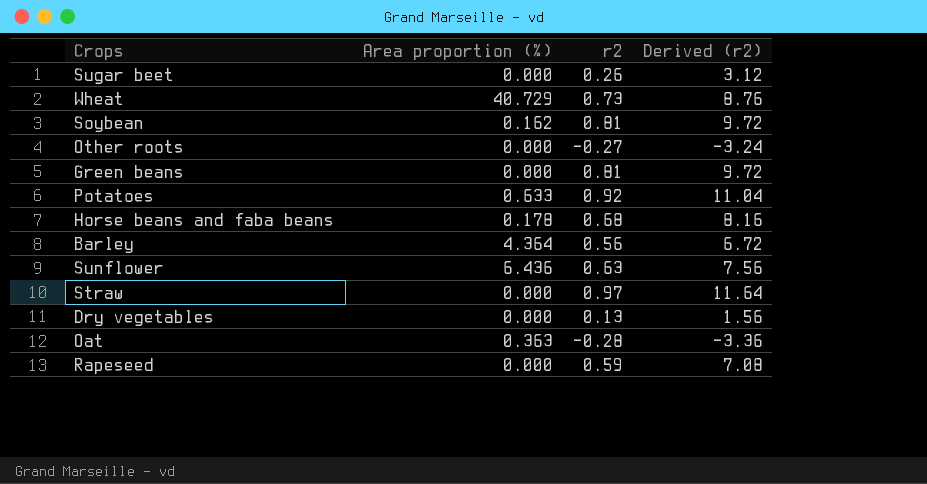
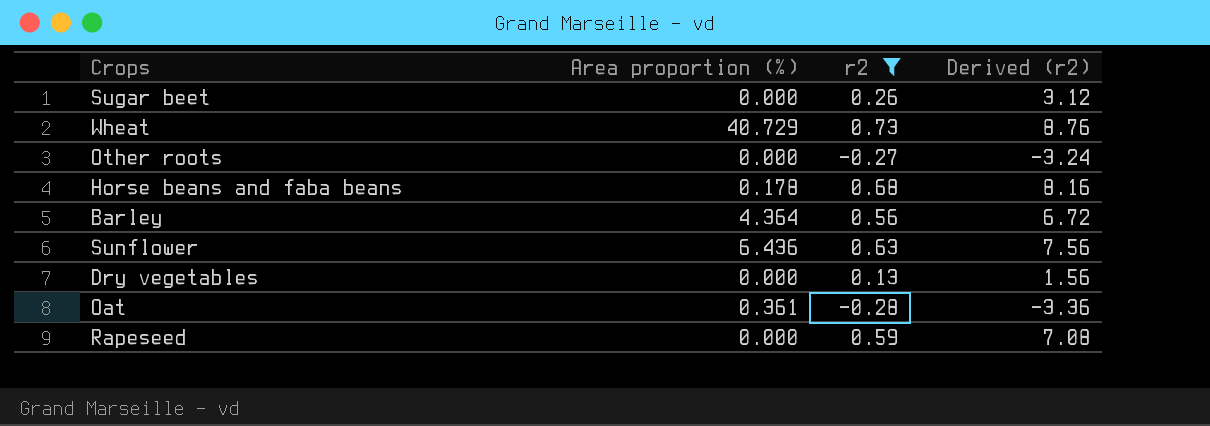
filter: none -> r2 <= 0.73
Oat | Area proportion (%): 0.363 -> 0.361

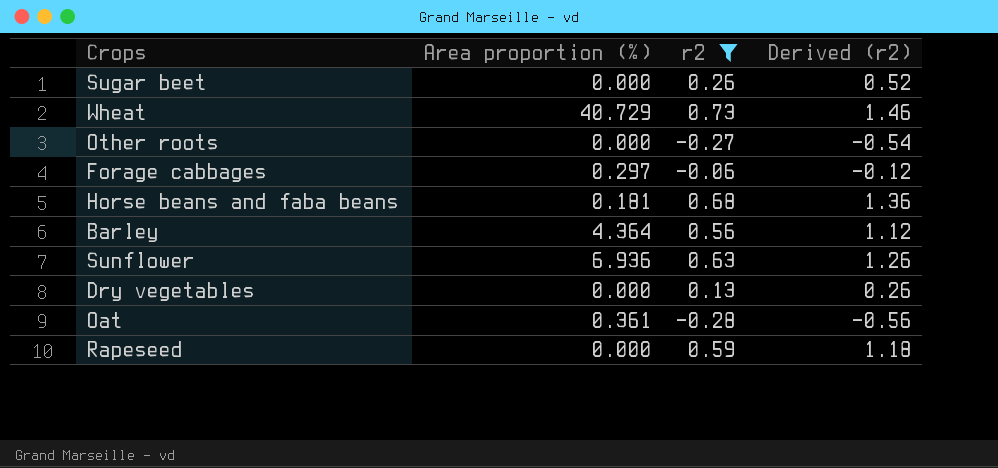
column Derived (r2) | formula: [r2] * 12 -> [r2] * 2
row Forage cabbages: none -> 0.297 | -0.06 | -0.12
Horse beans and faba beans | Area proportion (%): 0.178 -> 0.181
Sunflower | Area proportion (%): 6.436 -> 6.936

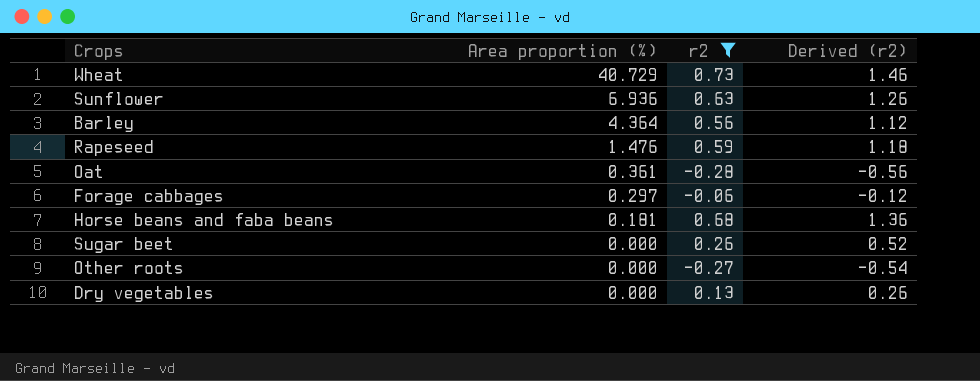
row order: none -> Area proportion (%) descending
Rapeseed | Area proportion (%): 0.000 -> 1.476

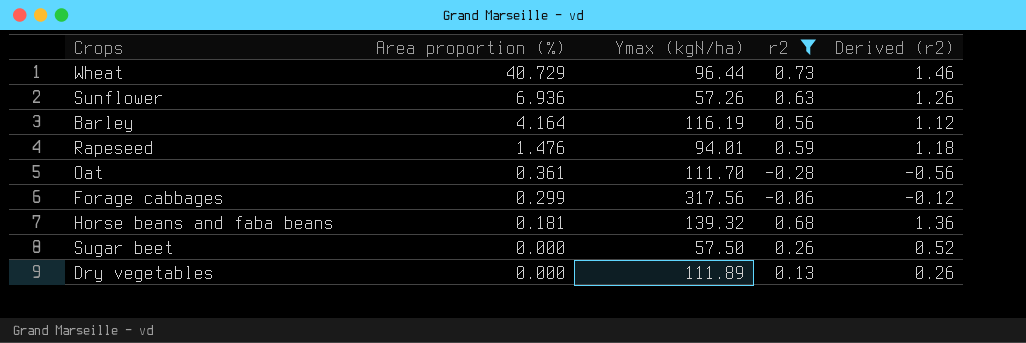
column Ymax (kgN/ha) | position: none -> 3
row Other roots: 0.000 | -0.27 | -0.54 -> none
Barley | Area proportion (%): 4.364 -> 4.164
Forage cabbages | Area proportion (%): 0.297 -> 0.299

